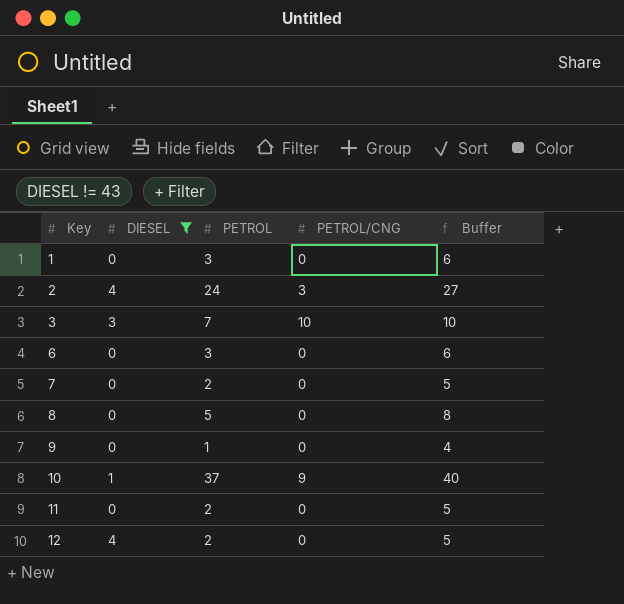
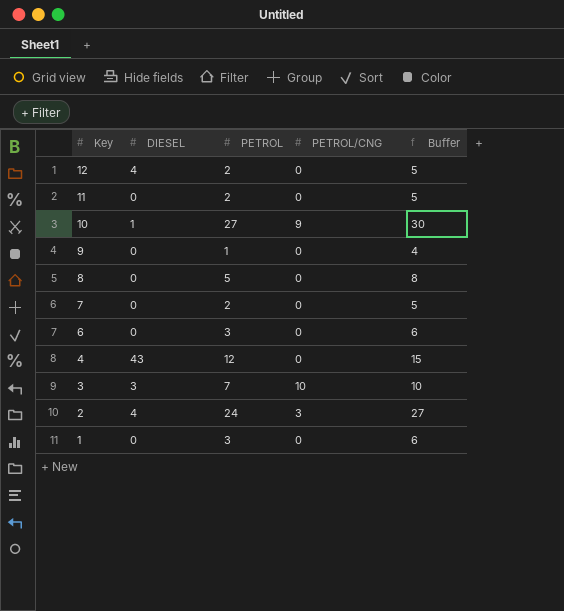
filter: DIESEL != 43 -> none
row order: Key ascending -> Key descending
10 | PETROL: 37 -> 27
10 | Buffer: 40 -> 30

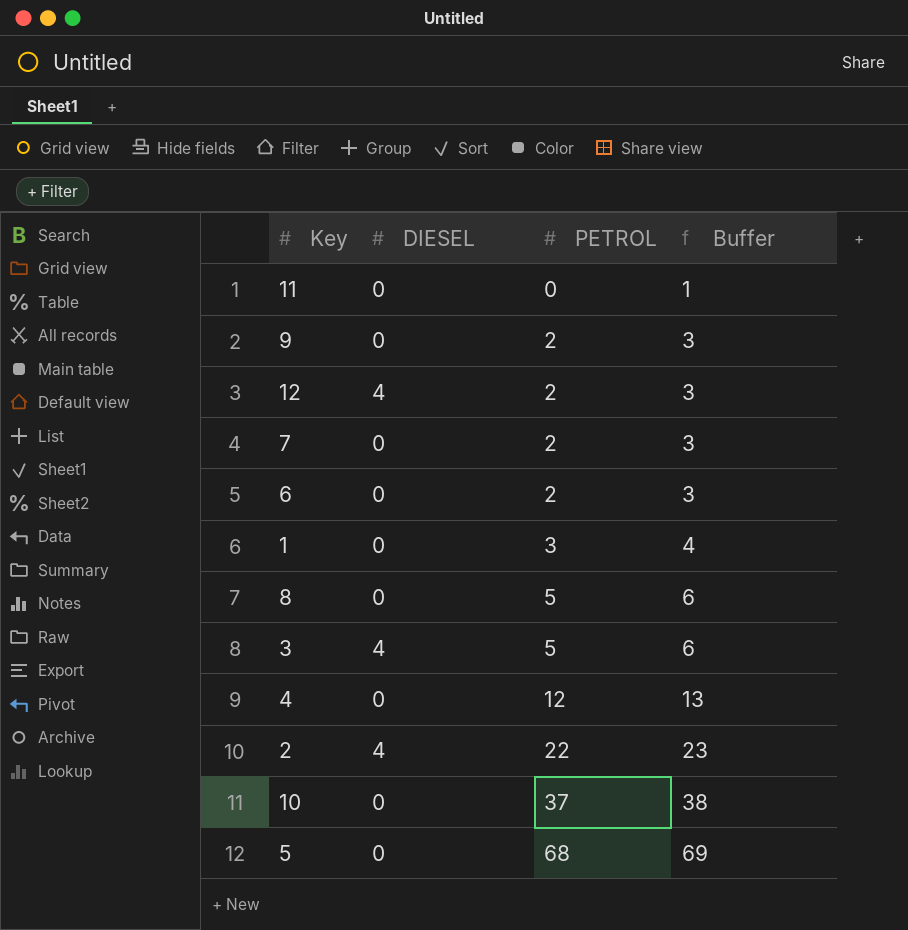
row order: Key descending -> PETROL ascending
column PETROL/CNG | position: 4 -> none
column Buffer | formula: [PETROL] + 3 -> [PETROL] + 1
11 | PETROL: 2 -> 0
9 | PETROL: 1 -> 2
6 | PETROL: 3 -> 2
3 | DIESEL: 3 -> 4
3 | PETROL: 7 -> 5
4 | DIESEL: 43 -> 0
2 | PETROL: 24 -> 22
10 | DIESEL: 1 -> 0
10 | PETROL: 27 -> 37
row 5: none -> 0 | 68 | 69

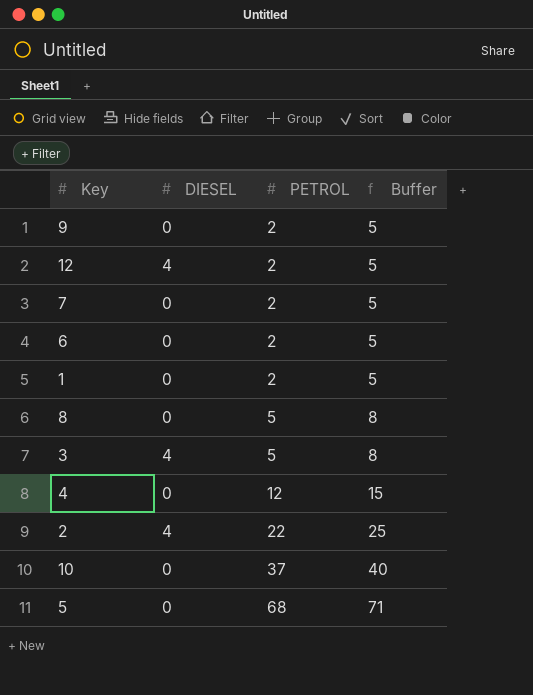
column Buffer | formula: [PETROL] + 1 -> [PETROL] + 3
row 11: 0 | 0 | 1 -> none
1 | PETROL: 3 -> 2

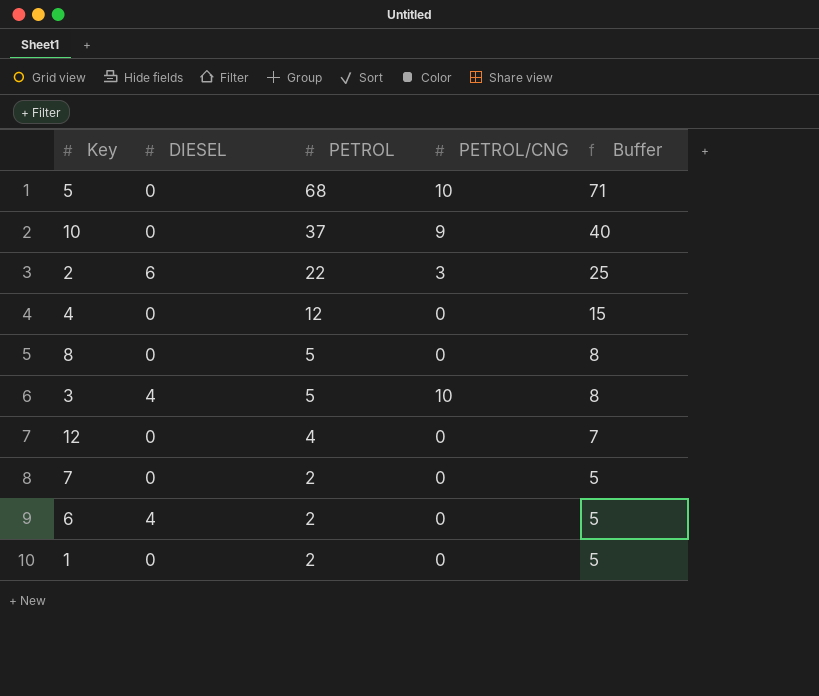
row order: PETROL ascending -> PETROL descending
column PETROL/CNG | position: none -> 4
row 9: 0 | 2 | 5 -> none
2 | DIESEL: 4 -> 6
12 | DIESEL: 4 -> 0
12 | PETROL: 2 -> 4
12 | Buffer: 5 -> 7
6 | DIESEL: 0 -> 4

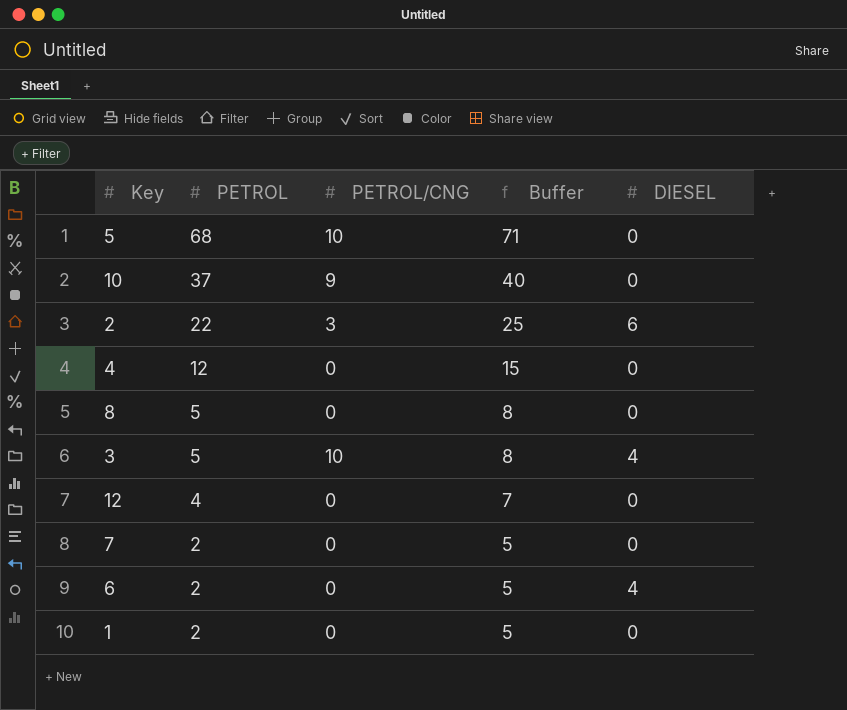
column DIESEL | position: 2 -> 5

